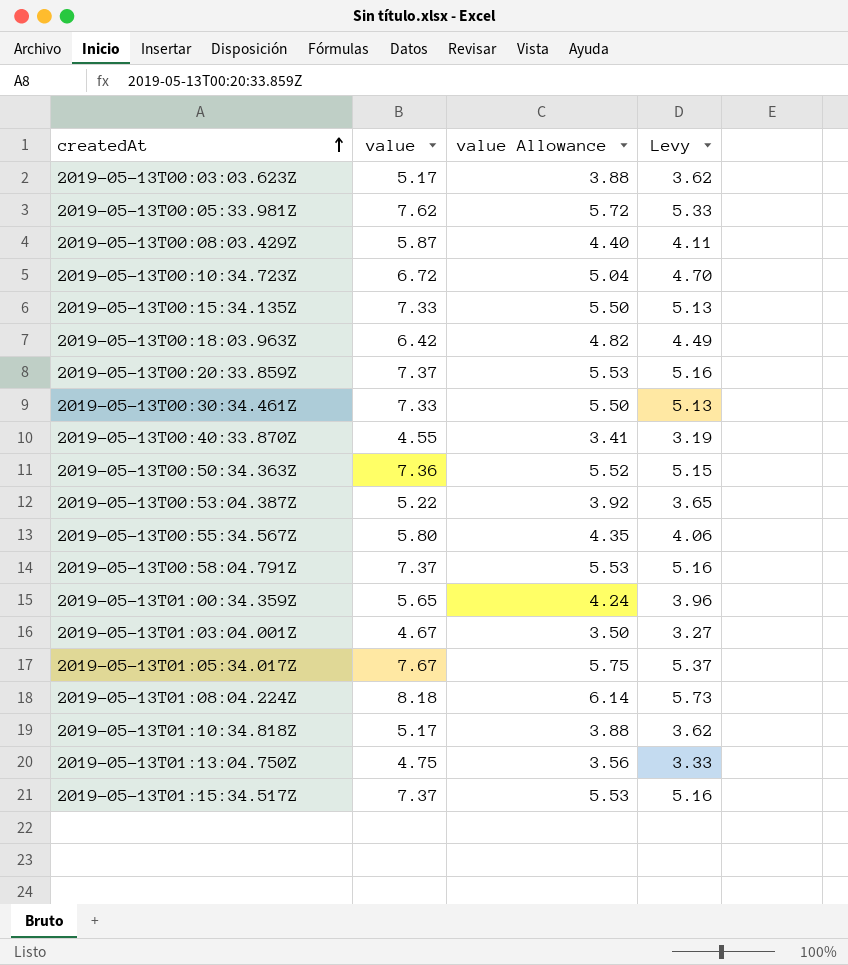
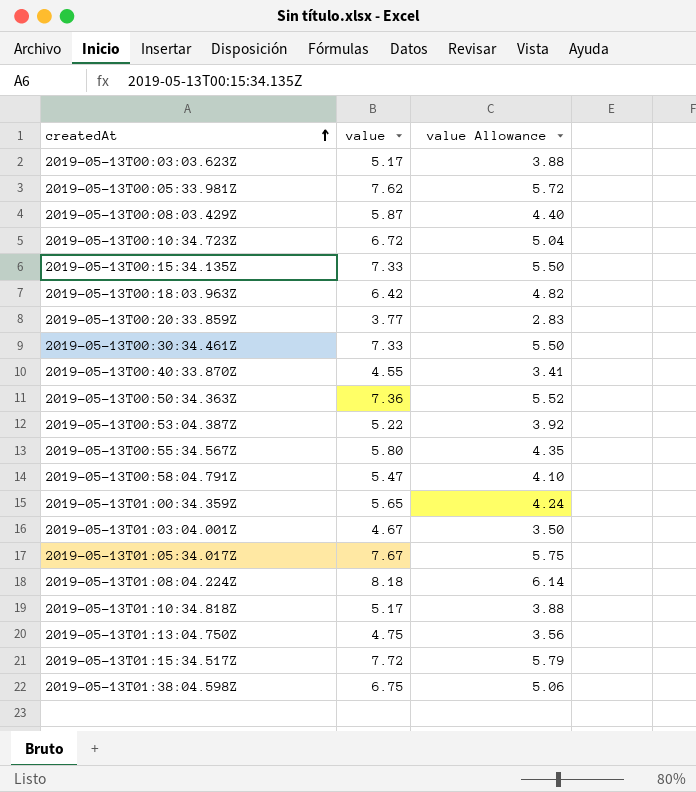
column Levy | formula: [value] * 0.7 -> none
2019-05-13T00:20:33.859Z | value: 7.37 -> 3.77
2019-05-13T00:20:33.859Z | value Allowance: 5.53 -> 2.83
2019-05-13T00:58:04.791Z | value: 7.37 -> 5.47
2019-05-13T00:58:04.791Z | value Allowance: 5.53 -> 4.10
2019-05-13T01:15:34.517Z | value: 7.37 -> 7.72
2019-05-13T01:15:34.517Z | value Allowance: 5.53 -> 5.79
row 2019-05-13T01:38:04.598Z: none -> 6.75 | 5.06

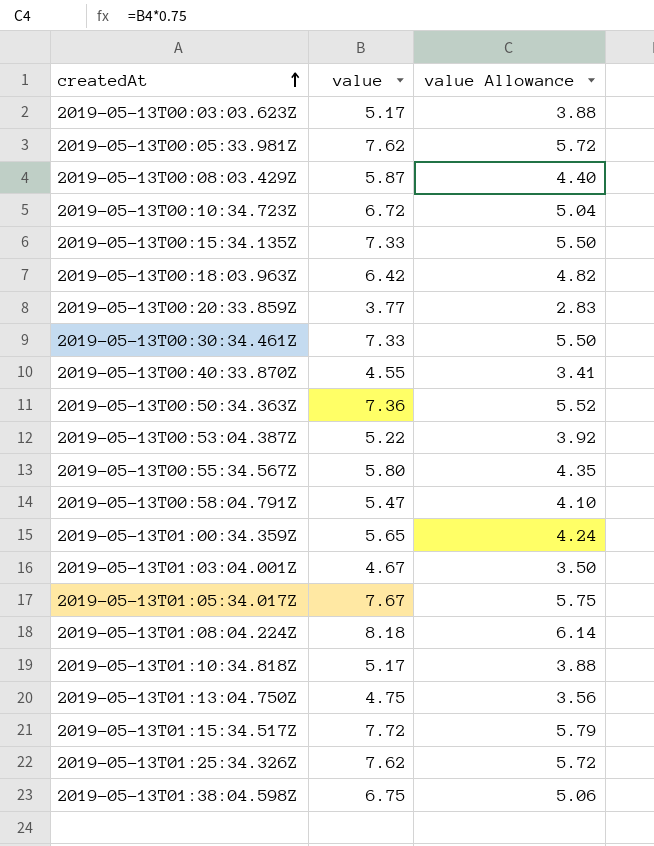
row 2019-05-13T01:25:34.326Z: none -> 7.62 | 5.72

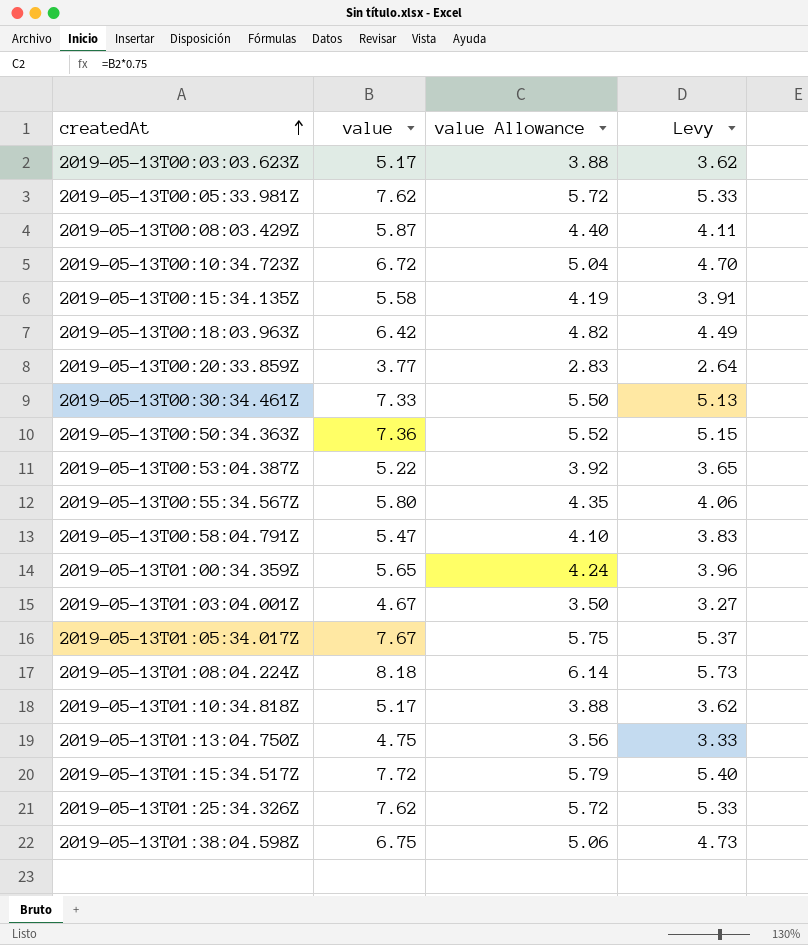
column Levy | formula: none -> [value] * 0.7
row 2019-05-13T00:40:33.870Z: 4.55 | 3.41 -> none
2019-05-13T00:15:34.135Z | value: 7.33 -> 5.58
2019-05-13T00:15:34.135Z | value Allowance: 5.50 -> 4.19

